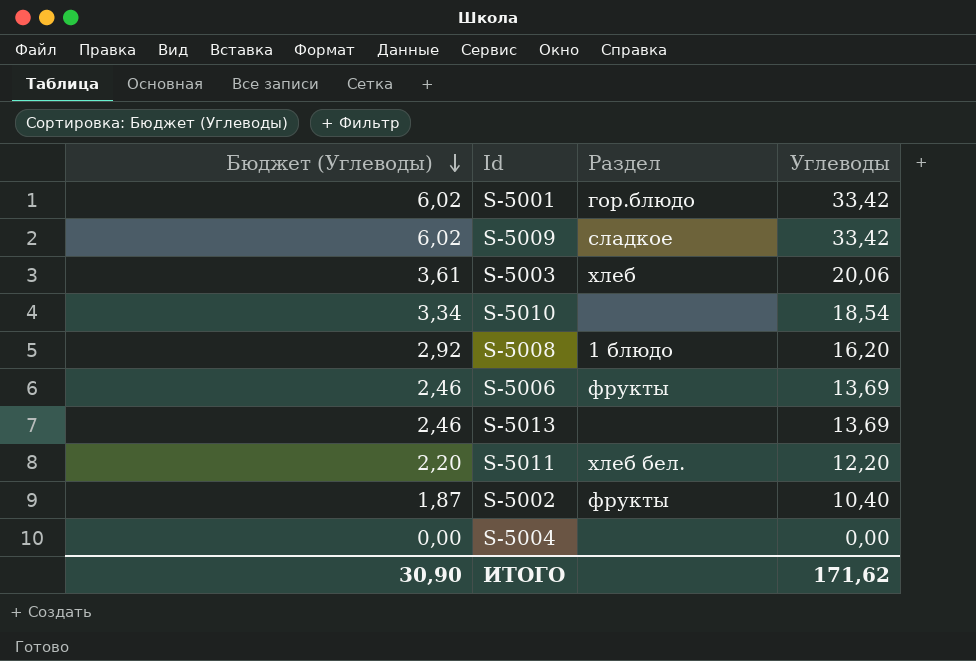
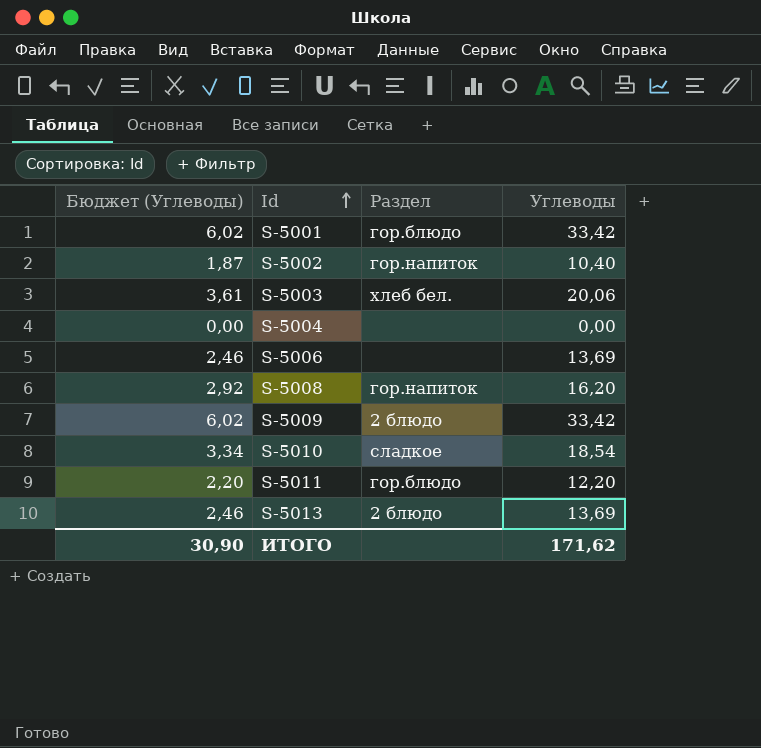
row order: Бюджет (Углеводы) descending -> Id ascending
S-5002 | Раздел: фрукты -> гор.напиток
S-5003 | Раздел: хлеб -> хлеб бел.
S-5006 | Раздел: фрукты -> none
S-5008 | Раздел: 1 блюдо -> гор.напиток
S-5009 | Раздел: сладкое -> 2 блюдо
S-5010 | Раздел: none -> сладкое
S-5011 | Раздел: хлеб бел. -> гор.блюдо
S-5013 | Раздел: none -> 2 блюдо

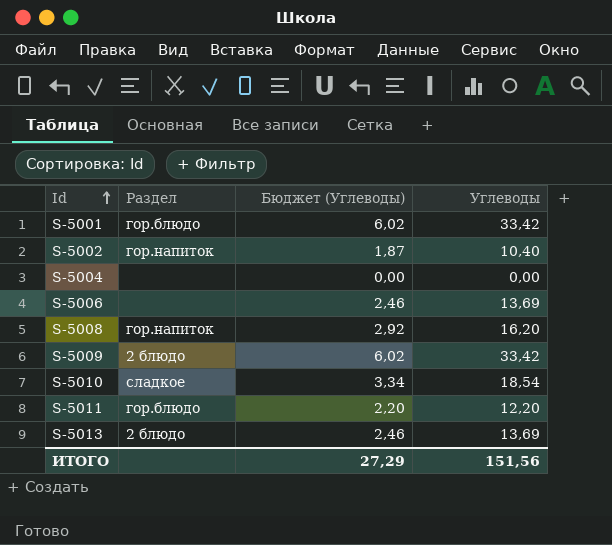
column Бюджет (Углеводы) | position: 1 -> 3
row S-5003: 3,61 | хлеб бел. | 20,06 -> none
ИТОГО | Бюджет (Углеводы): 30,90 -> 27,29
ИТОГО | Углеводы: 171,62 -> 151,56

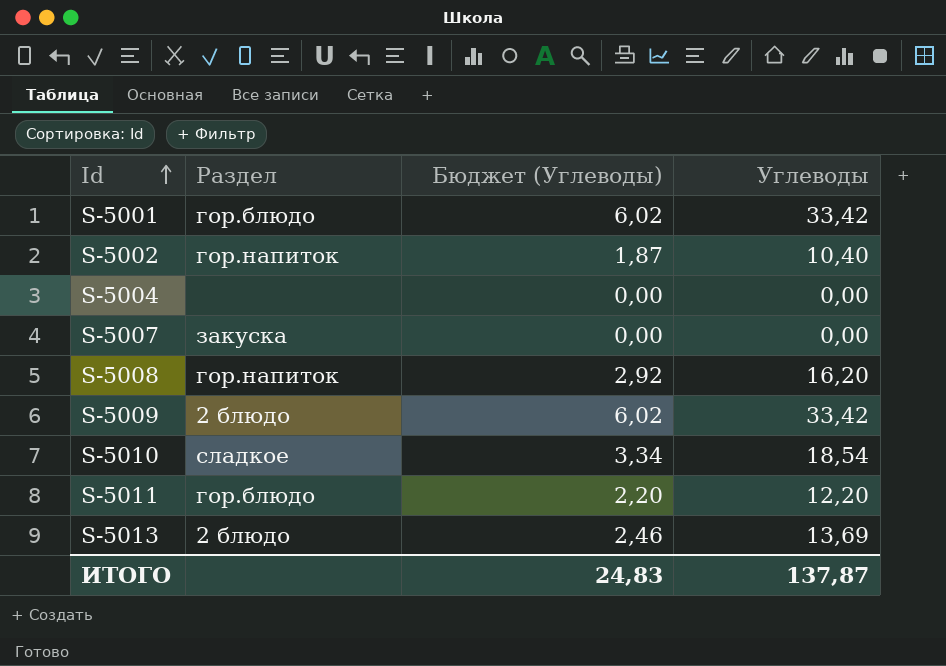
row S-5006: none | 2,46 | 13,69 -> none
row S-5007: none -> закуска | 0,00 | 0,00
ИТОГО | Бюджет (Углеводы): 27,29 -> 24,83
ИТОГО | Углеводы: 151,56 -> 137,87

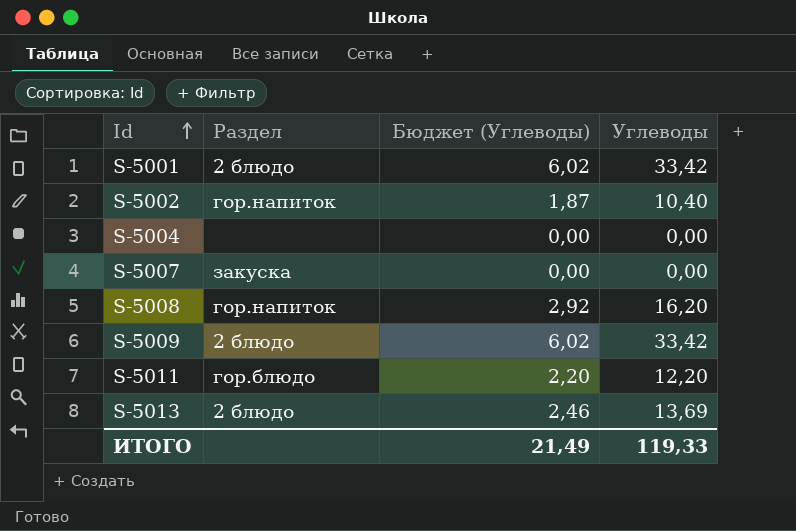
row S-5010: сладкое | 3,34 | 18,54 -> none
S-5001 | Раздел: гор.блюдо -> 2 блюдо
ИТОГО | Бюджет (Углеводы): 24,83 -> 21,49
ИТОГО | Углеводы: 137,87 -> 119,33

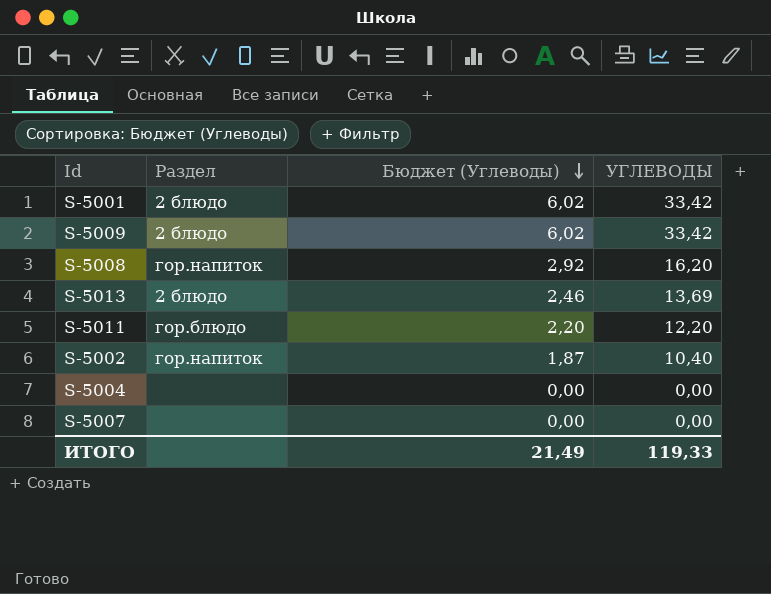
row order: Id ascending -> Бюджет (Углеводы) descending
column name: Углеводы -> УГЛЕВОДЫ
S-5007 | Раздел: закуска -> none

